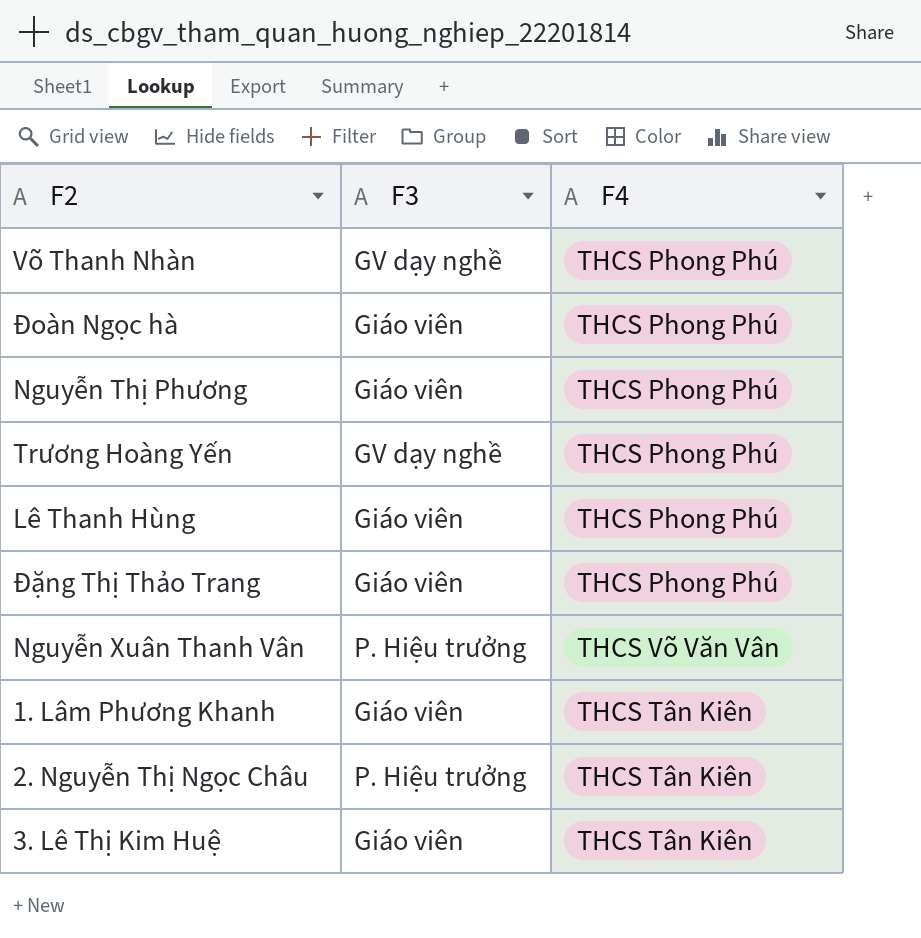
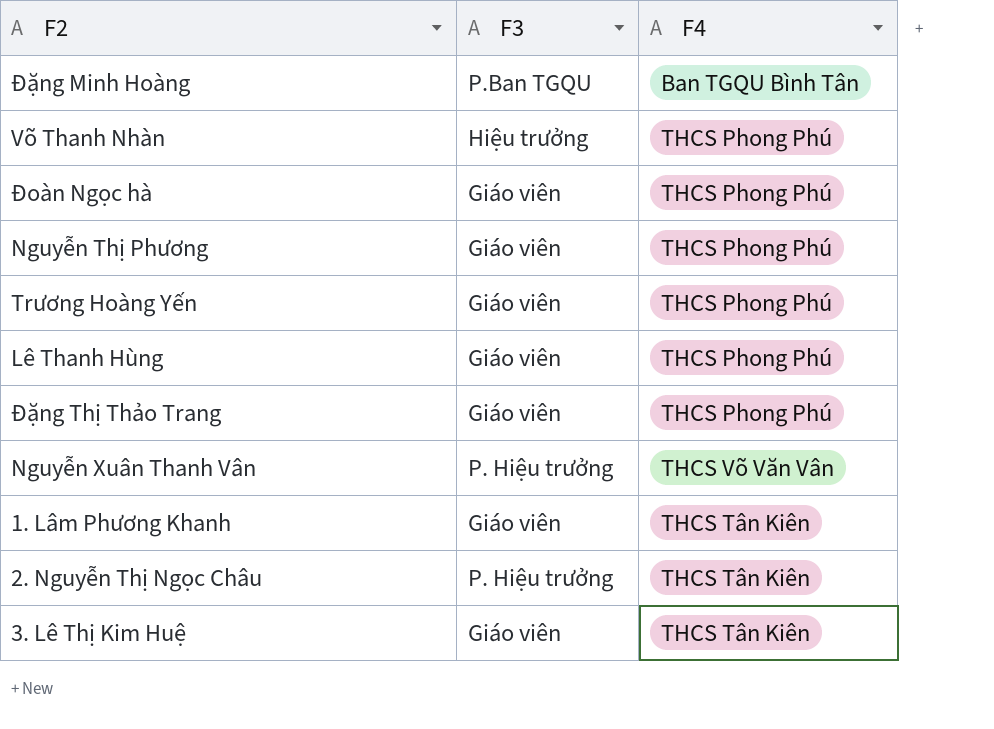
row Đặng Minh Hoàng: none -> P.Ban TGQU | Ban TGQU Bình Tân
Võ Thanh Nhàn | F3: GV dạy nghề -> Hiệu trưởng
Trương Hoàng Yến | F3: GV dạy nghề -> Giáo viên

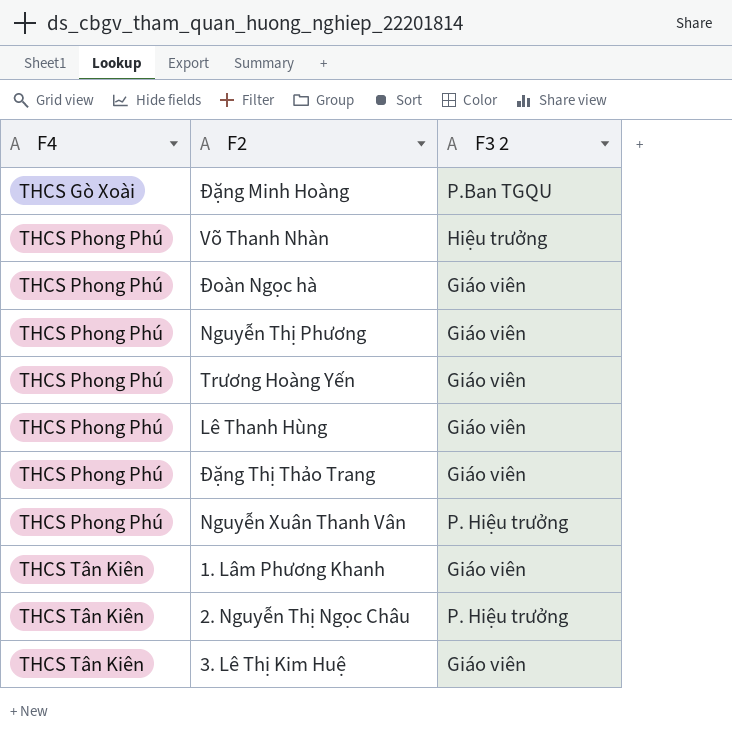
column F4 | position: 3 -> 1
column name: F3 -> F3 2
Đặng Minh Hoàng | F4: Ban TGQU Bình Tân -> THCS Gò Xoài
Nguyễn Xuân Thanh Vân | F4: THCS Võ Văn Vân -> THCS Phong Phú

